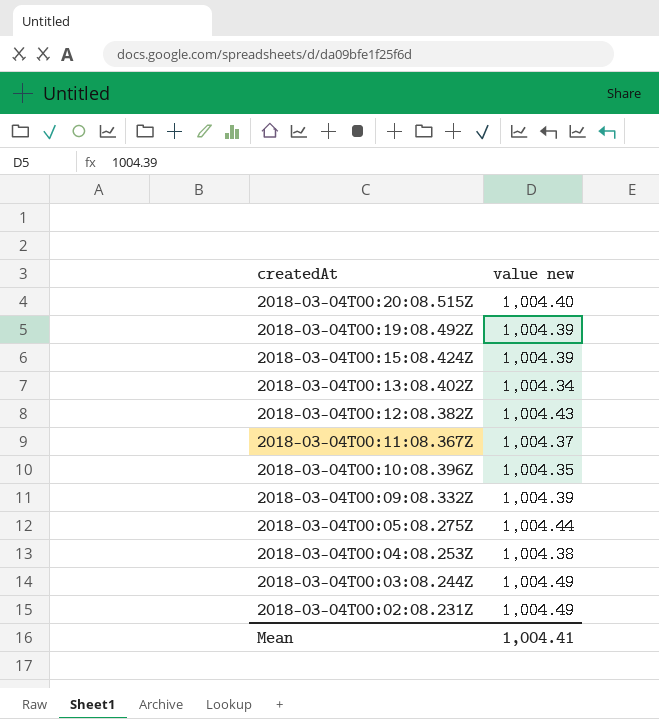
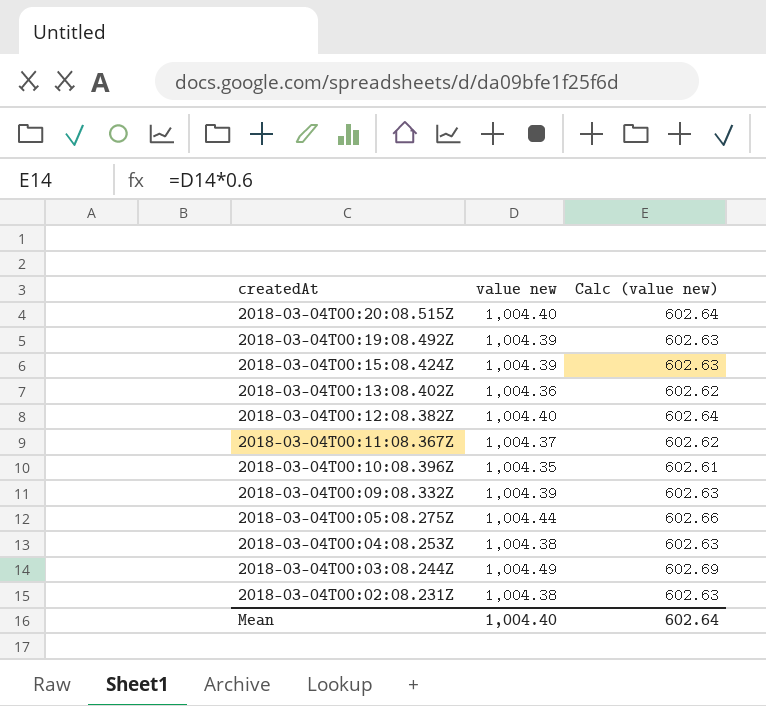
column Calc (value new) | formula: none -> [value new] * 0.6
2018-03-04T00:13:08.402Z | value new: 1,004.34 -> 1,004.36
2018-03-04T00:12:08.382Z | value new: 1,004.43 -> 1,004.40
2018-03-04T00:02:08.231Z | value new: 1,004.49 -> 1,004.38
Mean | value new: 1,004.41 -> 1,004.40

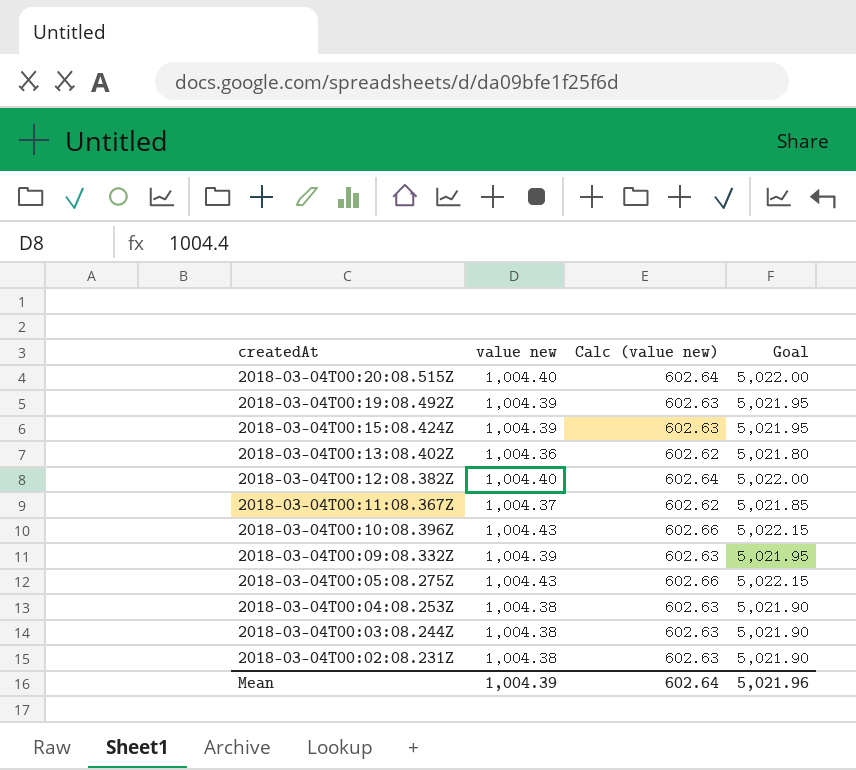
column Goal | formula: none -> [value new] * 5
2018-03-04T00:10:08.396Z | value new: 1,004.35 -> 1,004.43
2018-03-04T00:10:08.396Z | Calc (value new): 602.61 -> 602.66
2018-03-04T00:05:08.275Z | value new: 1,004.44 -> 1,004.43
2018-03-04T00:03:08.244Z | value new: 1,004.49 -> 1,004.38
2018-03-04T00:03:08.244Z | Calc (value new): 602.69 -> 602.63
Mean | value new: 1,004.40 -> 1,004.39

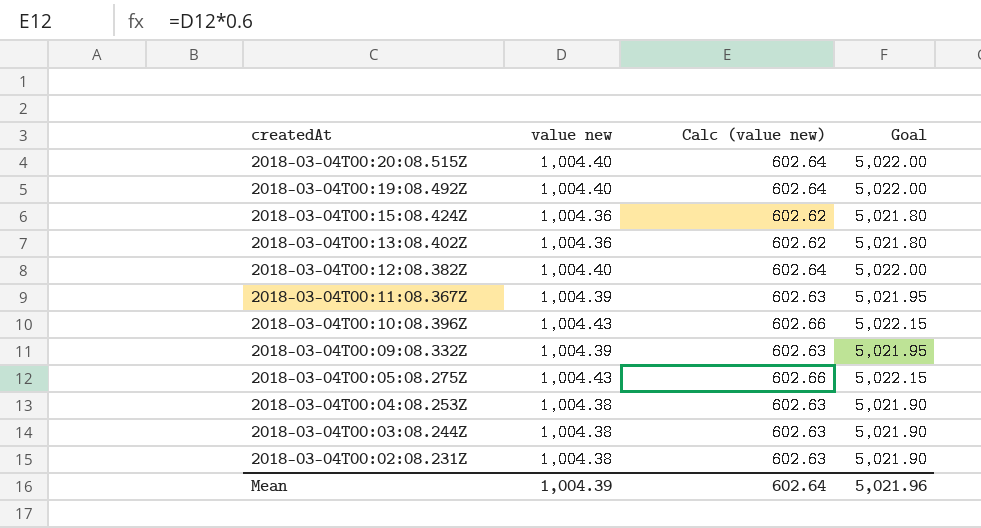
2018-03-04T00:19:08.492Z | value new: 1,004.39 -> 1,004.40
2018-03-04T00:19:08.492Z | Calc (value new): 602.63 -> 602.64
2018-03-04T00:19:08.492Z | Goal: 5,021.95 -> 5,022.00
2018-03-04T00:15:08.424Z | value new: 1,004.39 -> 1,004.36
2018-03-04T00:15:08.424Z | Calc (value new): 602.63 -> 602.62
2018-03-04T00:15:08.424Z | Goal: 5,021.95 -> 5,021.80
2018-03-04T00:11:08.367Z | value new: 1,004.37 -> 1,004.39
2018-03-04T00:11:08.367Z | Calc (value new): 602.62 -> 602.63
2018-03-04T00:11:08.367Z | Goal: 5,021.85 -> 5,021.95

